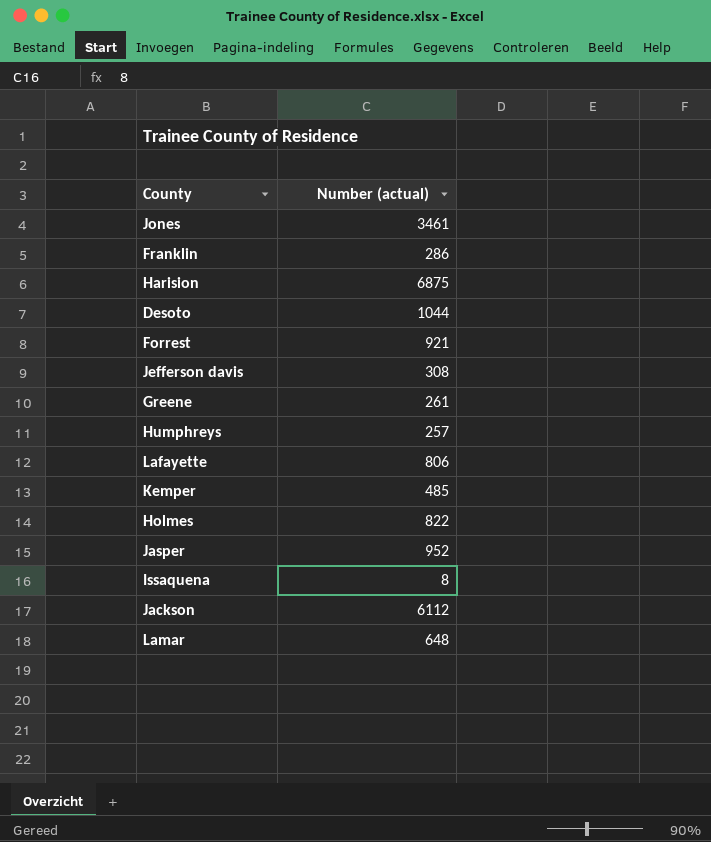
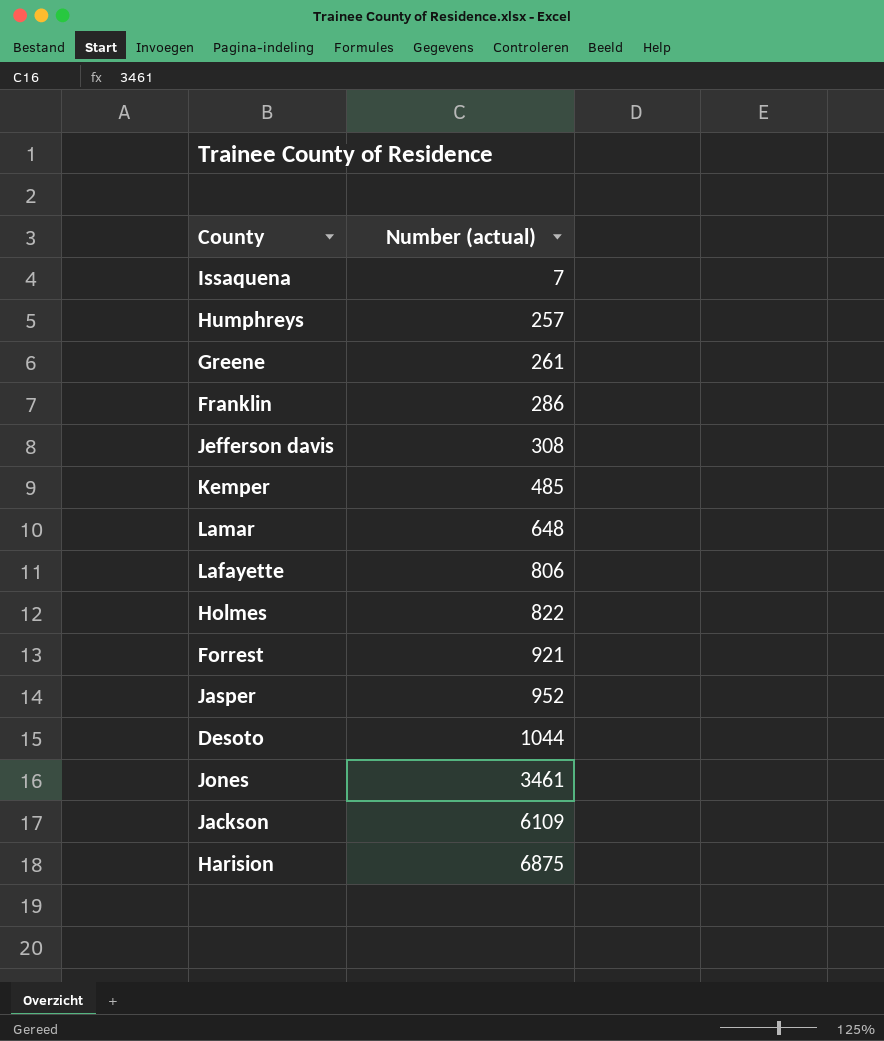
row order: none -> Number (actual) ascending
Issaquena | Number (actual): 8 -> 7
Jackson | Number (actual): 6112 -> 6109

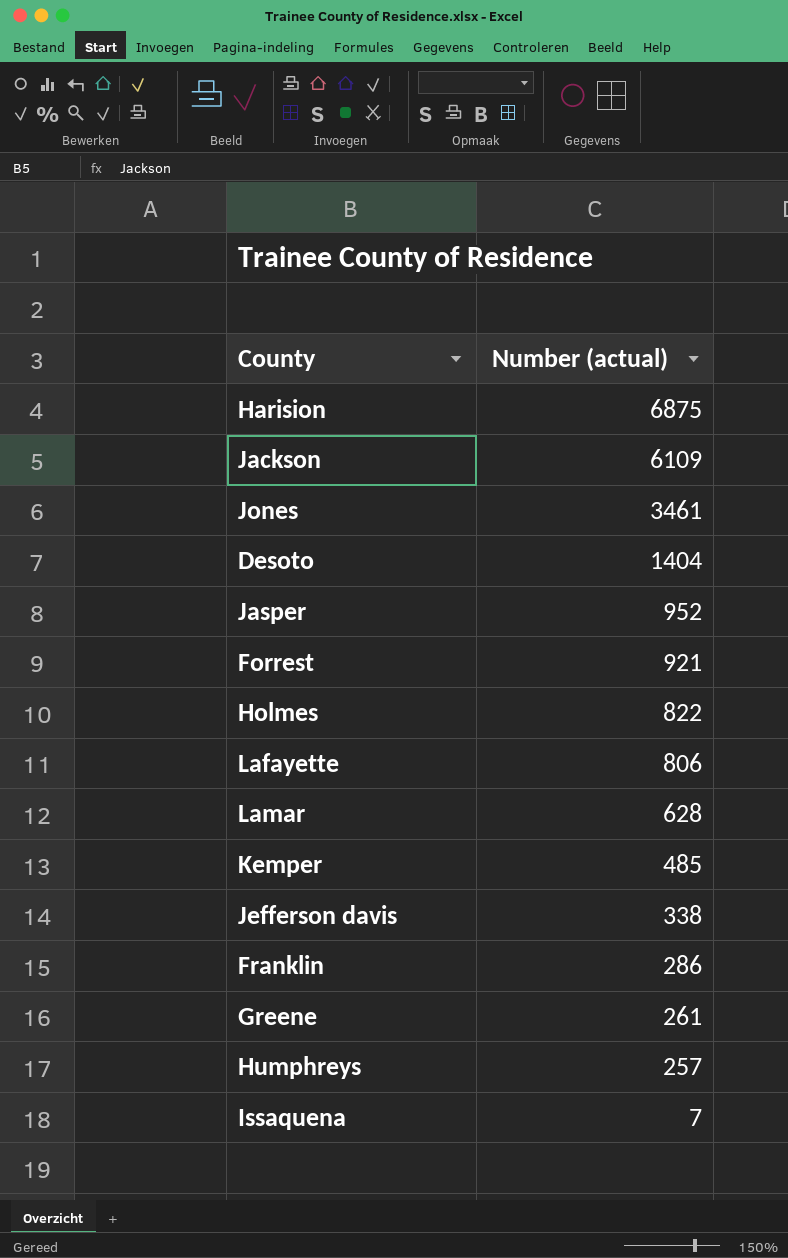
row order: Number (actual) ascending -> Number (actual) descending
Desoto | Number (actual): 1044 -> 1404
Lamar | Number (actual): 648 -> 628
Jefferson davis | Number (actual): 308 -> 338

